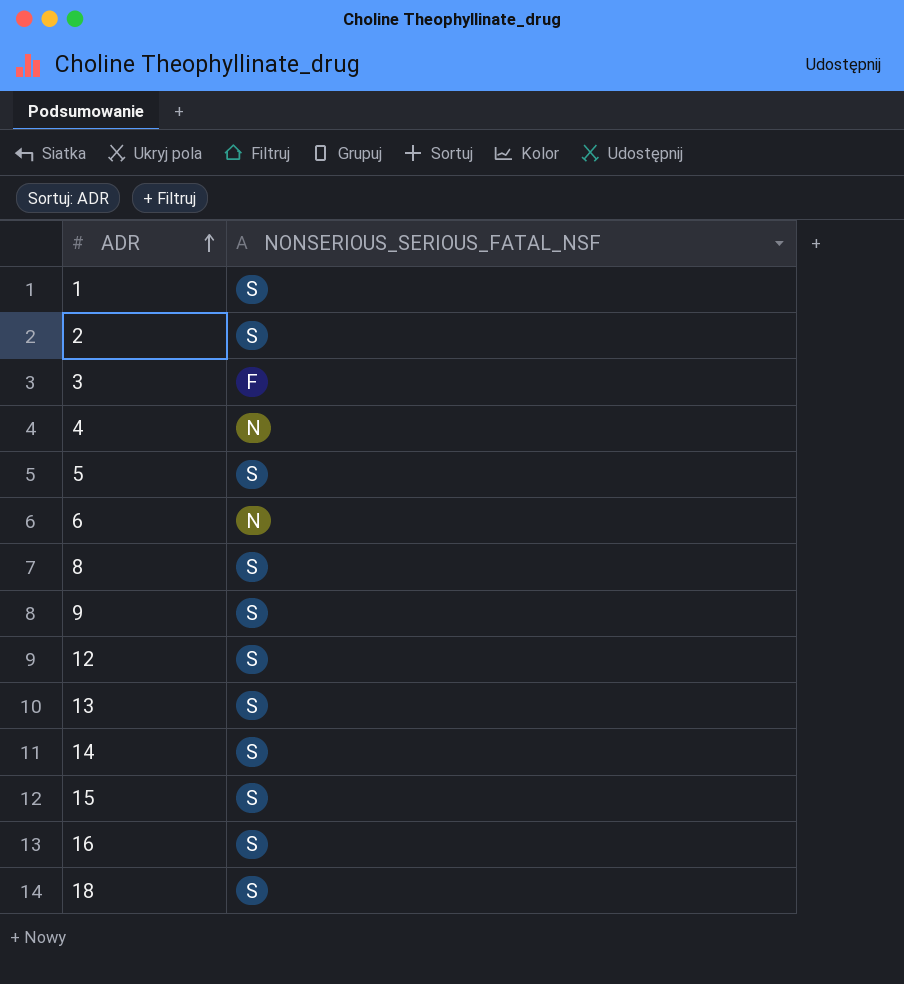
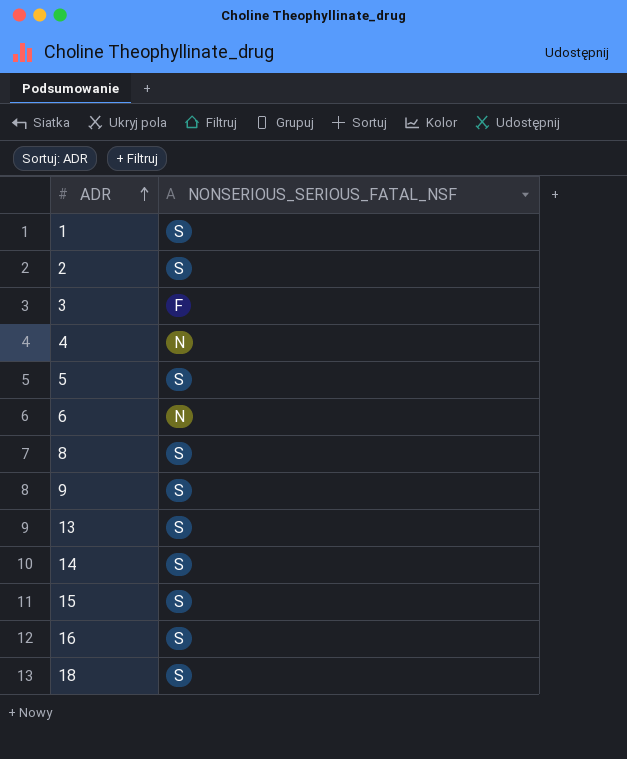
row 12: S -> none

